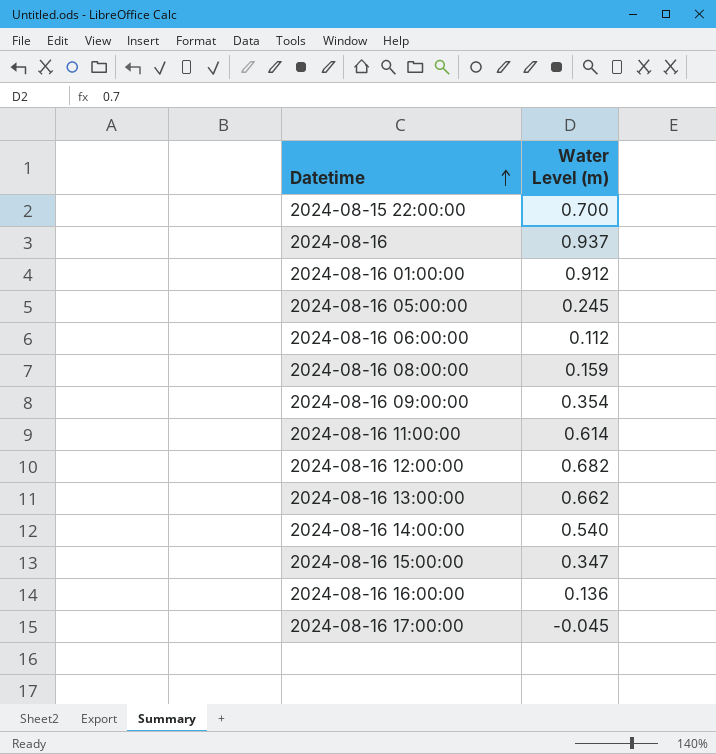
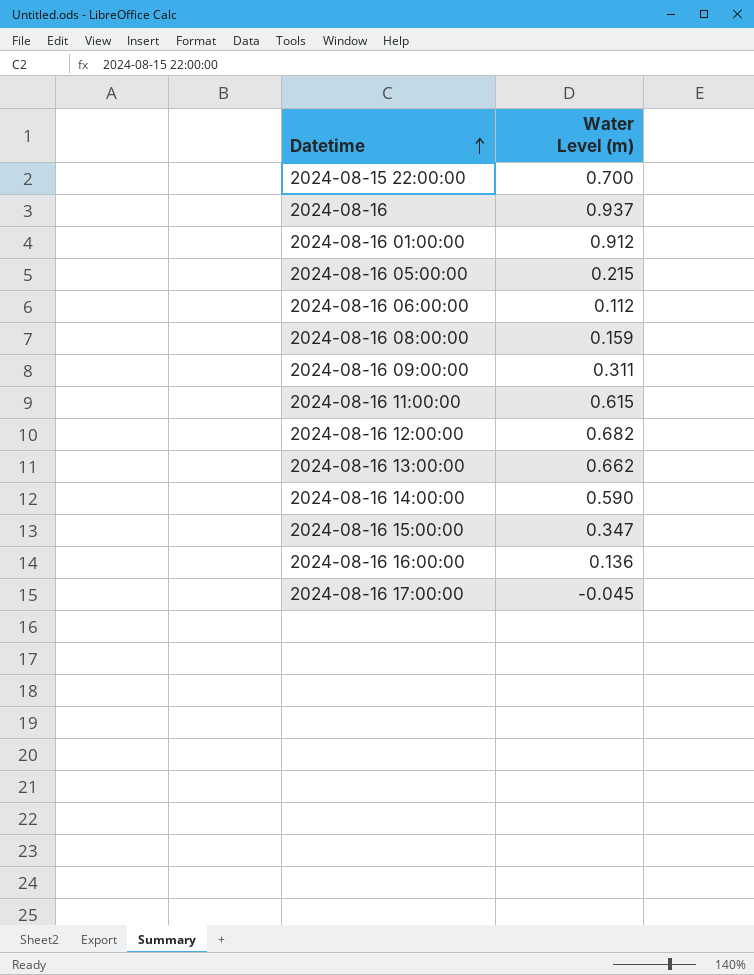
2024-08-16 05:00:00 | Water Level (m): 0.245 -> 0.215
2024-08-16 09:00:00 | Water Level (m): 0.354 -> 0.311
2024-08-16 11:00:00 | Water Level (m): 0.614 -> 0.615
2024-08-16 14:00:00 | Water Level (m): 0.540 -> 0.590

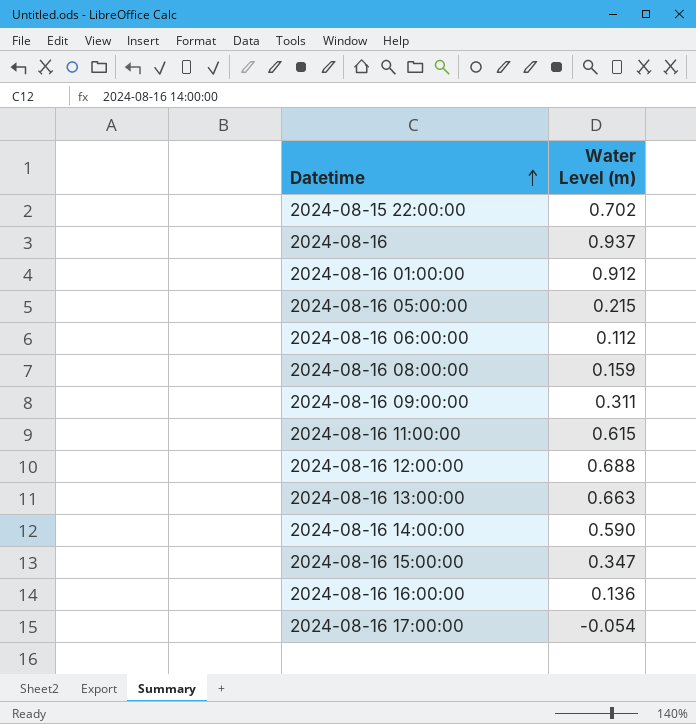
2024-08-15 22:00:00 | Water Level (m): 0.700 -> 0.702
2024-08-16 12:00:00 | Water Level (m): 0.682 -> 0.688
2024-08-16 13:00:00 | Water Level (m): 0.662 -> 0.663
2024-08-16 17:00:00 | Water Level (m): -0.045 -> -0.054

